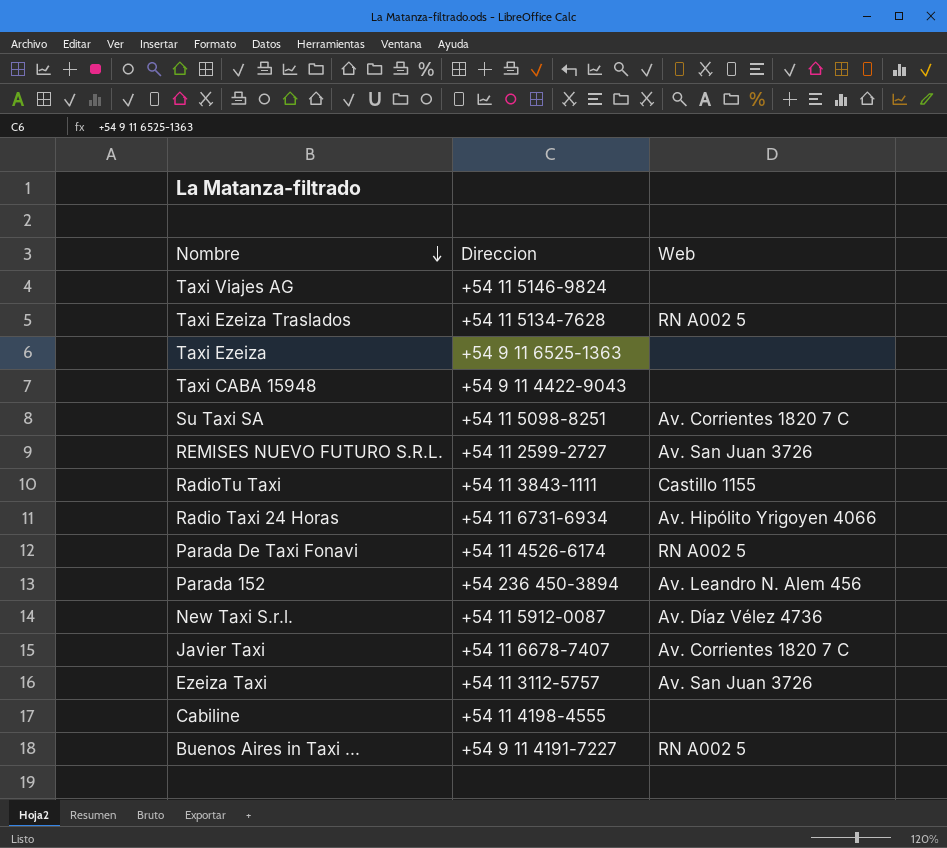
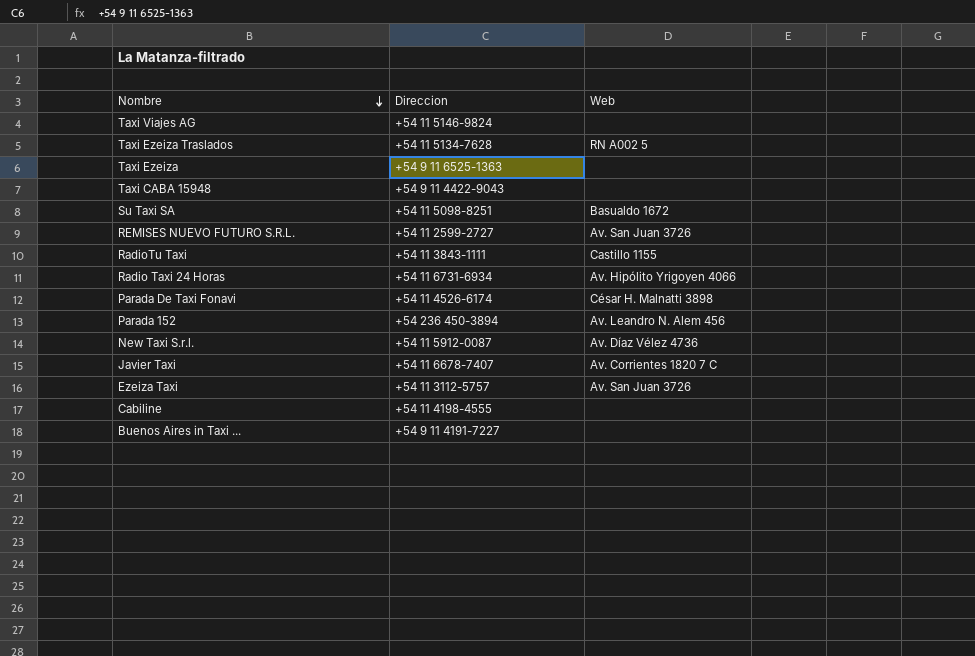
Su Taxi SA | Web: Av. Corrientes 1820 7 C -> Basualdo 1672
Parada De Taxi Fonavi | Web: RN A002 5 -> César H. Malnatti 3898
Buenos Aires in Taxi ... | Web: RN A002 5 -> none

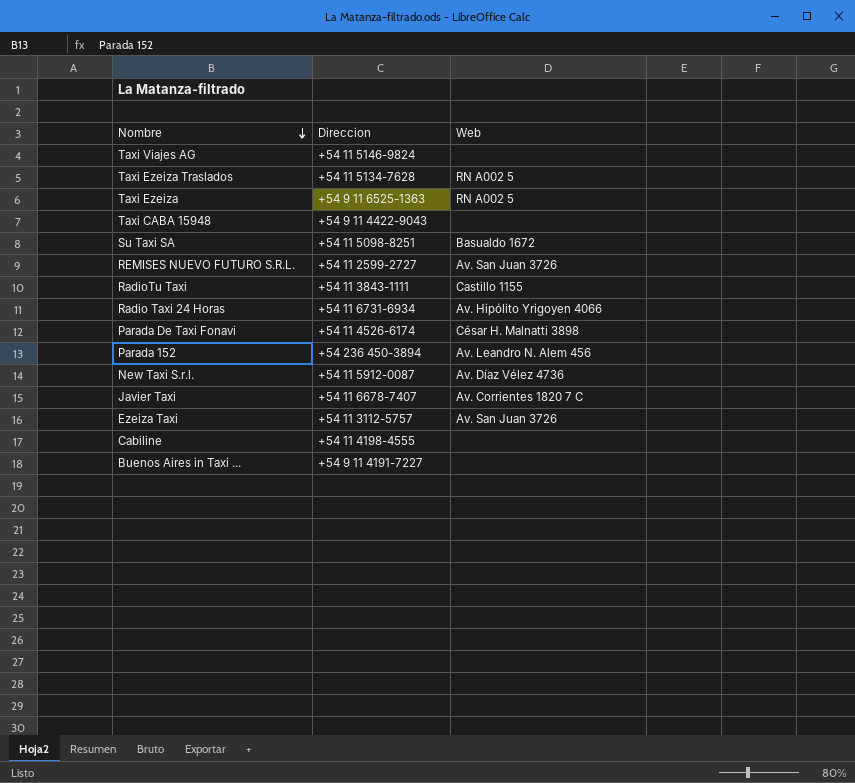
Taxi Ezeiza | Web: none -> RN A002 5

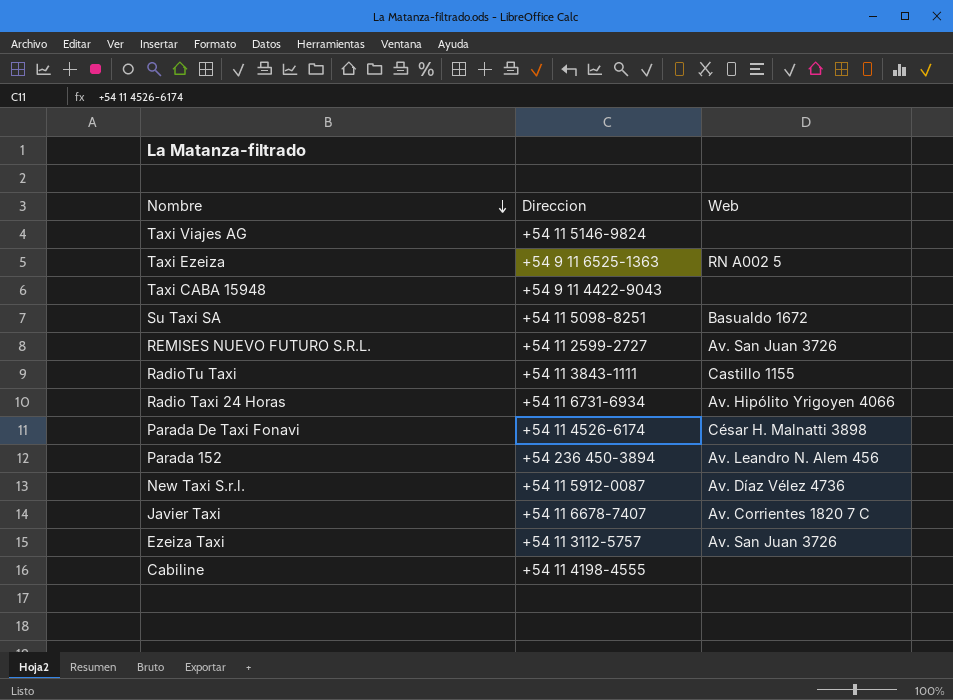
row Taxi Ezeiza Traslados: +54 11 5134-7628 | RN A002 5 -> none
row Buenos Aires in Taxi ...: +54 9 11 4191-7227 | none -> none

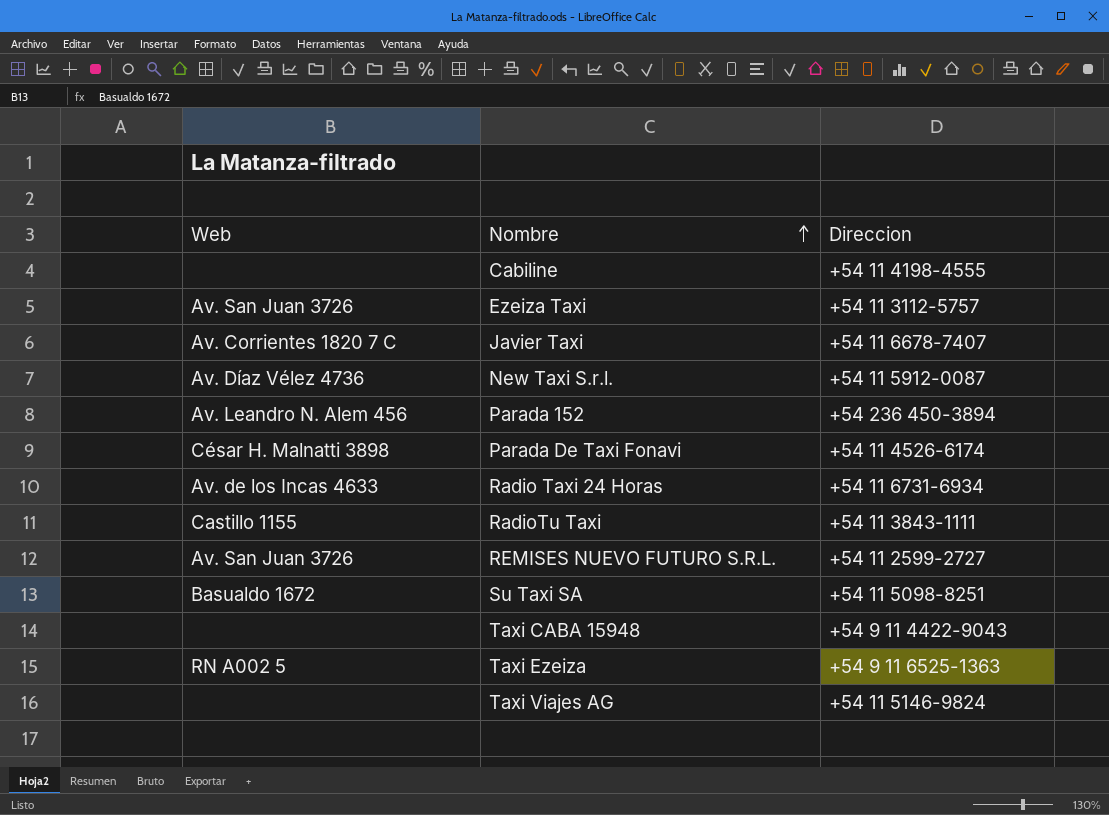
row order: Nombre descending -> Nombre ascending
column Web | position: 3 -> 1
Radio Taxi 24 Horas | Web: Av. Hipólito Yrigoyen 4066 -> Av. de los Incas 4633

